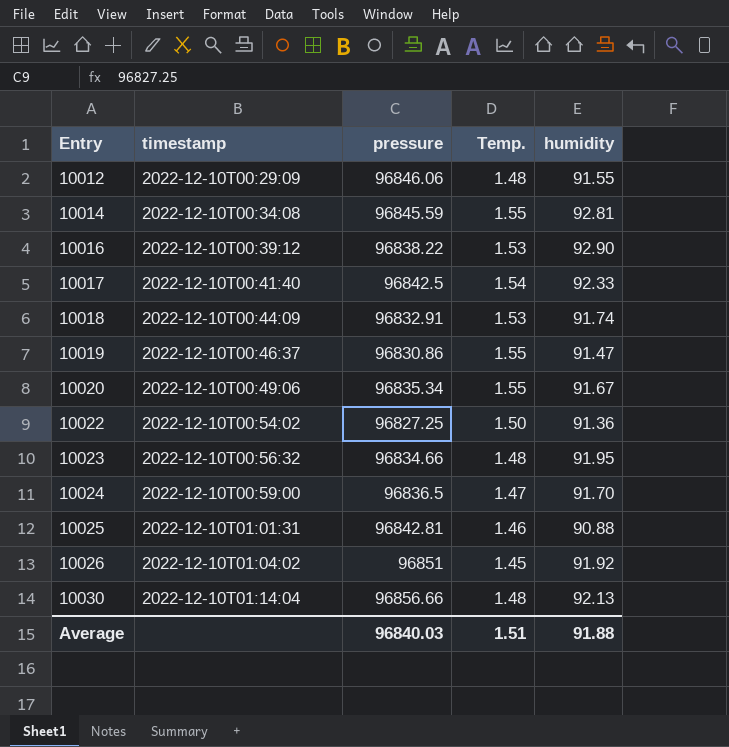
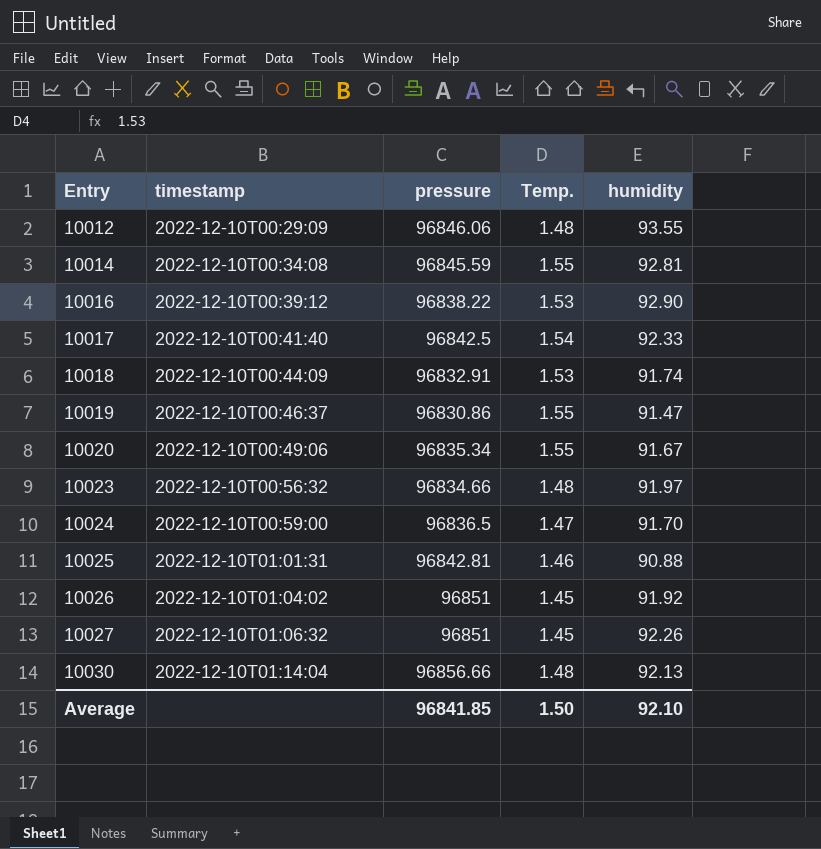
row 10022: 2022-12-10T00:54:02 | 96827.25 | 1.50 | 91.36 -> none
10012 | humidity: 91.55 -> 93.55
10023 | humidity: 91.95 -> 91.97
row 10027: none -> 2022-12-10T01:06:32 | 96851 | 1.45 | 92.26
Average | pressure: 96840.03 -> 96841.85
Average | Temp.: 1.51 -> 1.50
Average | humidity: 91.88 -> 92.10

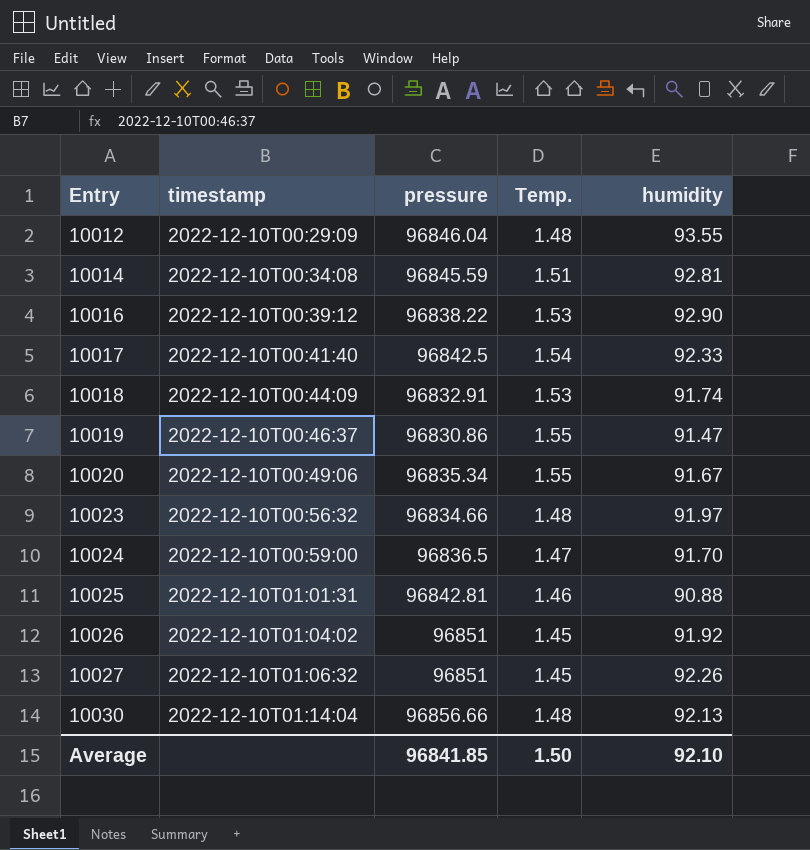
10012 | pressure: 96846.06 -> 96846.04
10014 | Temp.: 1.55 -> 1.51

